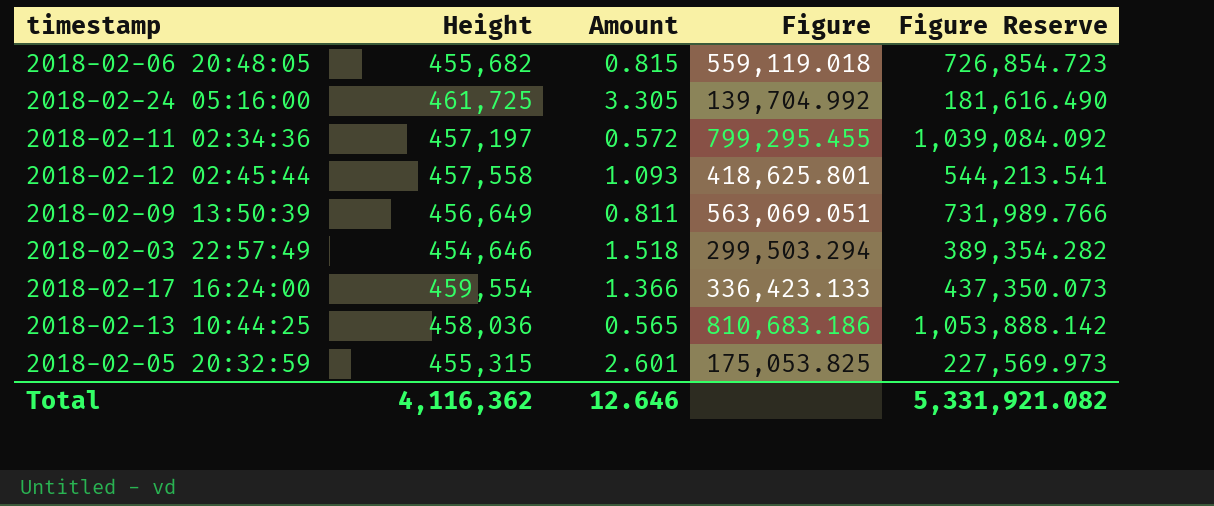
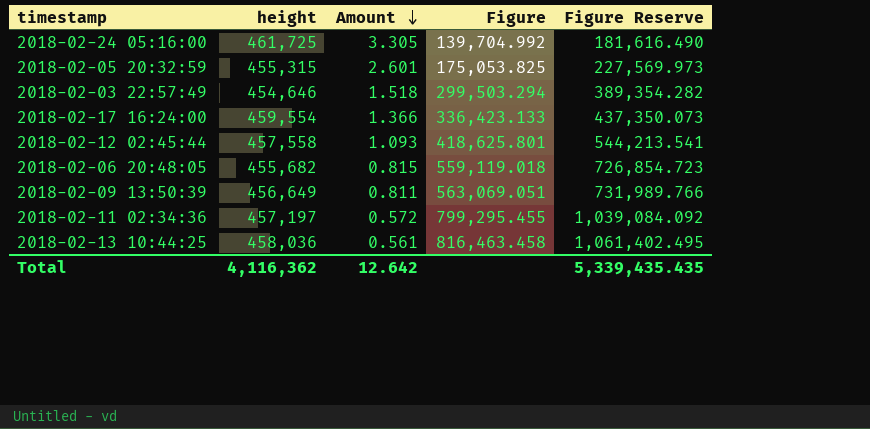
row order: none -> Amount descending
column name: Height -> height
2018-02-13 10:44:25 | Amount: 0.565 -> 0.561
2018-02-13 10:44:25 | Figure: 810,683.186 -> 816,463.458
2018-02-13 10:44:25 | Figure Reserve: 1,053,888.142 -> 1,061,402.495
Total | Amount: 12.646 -> 12.642
Total | Figure Reserve: 5,331,921.082 -> 5,339,435.435

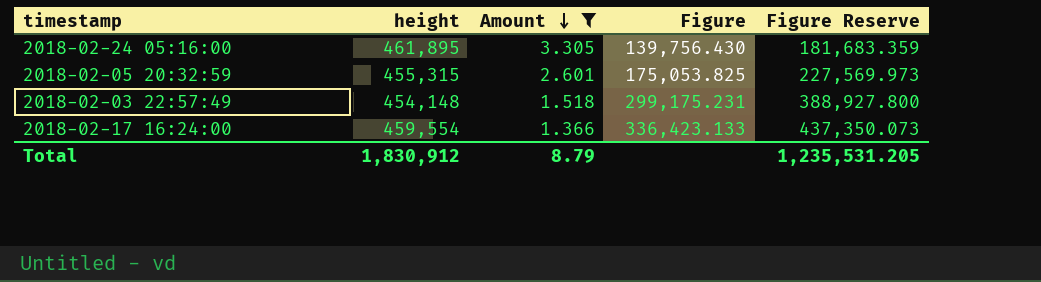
filter: none -> Amount >= 1.366
2018-02-24 05:16:00 | height: 461,725 -> 461,895
2018-02-24 05:16:00 | Figure: 139,704.992 -> 139,756.430
2018-02-24 05:16:00 | Figure Reserve: 181,616.490 -> 181,683.359
2018-02-03 22:57:49 | height: 454,646 -> 454,148
2018-02-03 22:57:49 | Figure: 299,503.294 -> 299,175.231
2018-02-03 22:57:49 | Figure Reserve: 389,354.282 -> 388,927.800
Total | height: 4,116,362 -> 1,830,912
Total | Amount: 12.642 -> 8.79
Total | Figure Reserve: 5,339,435.435 -> 1,235,531.205

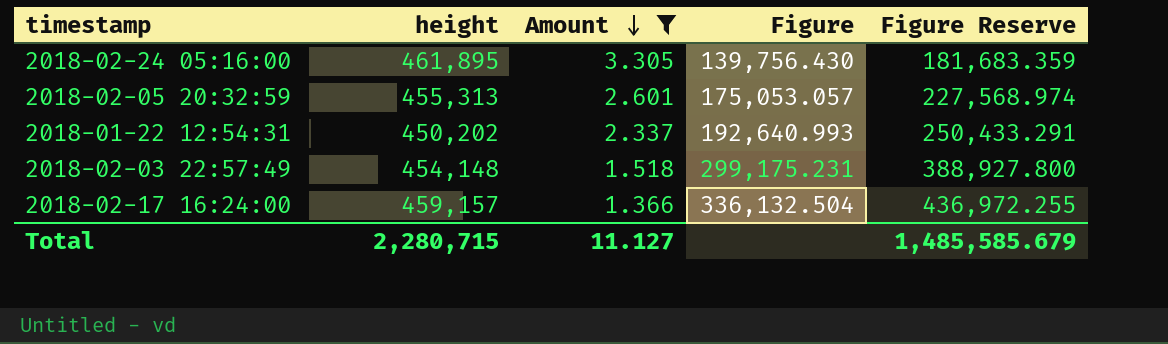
2018-02-05 20:32:59 | height: 455,315 -> 455,313
2018-02-05 20:32:59 | Figure: 175,053.825 -> 175,053.057
2018-02-05 20:32:59 | Figure Reserve: 227,569.973 -> 227,568.974
row 2018-01-22 12:54:31: none -> 450,202 | 2.337 | 192,640.993 | 250,433.291
2018-02-17 16:24:00 | height: 459,554 -> 459,157
2018-02-17 16:24:00 | Figure: 336,423.133 -> 336,132.504
2018-02-17 16:24:00 | Figure Reserve: 437,350.073 -> 436,972.255
Total | height: 1,830,912 -> 2,280,715
Total | Amount: 8.79 -> 11.127
Total | Figure Reserve: 1,235,531.205 -> 1,485,585.679

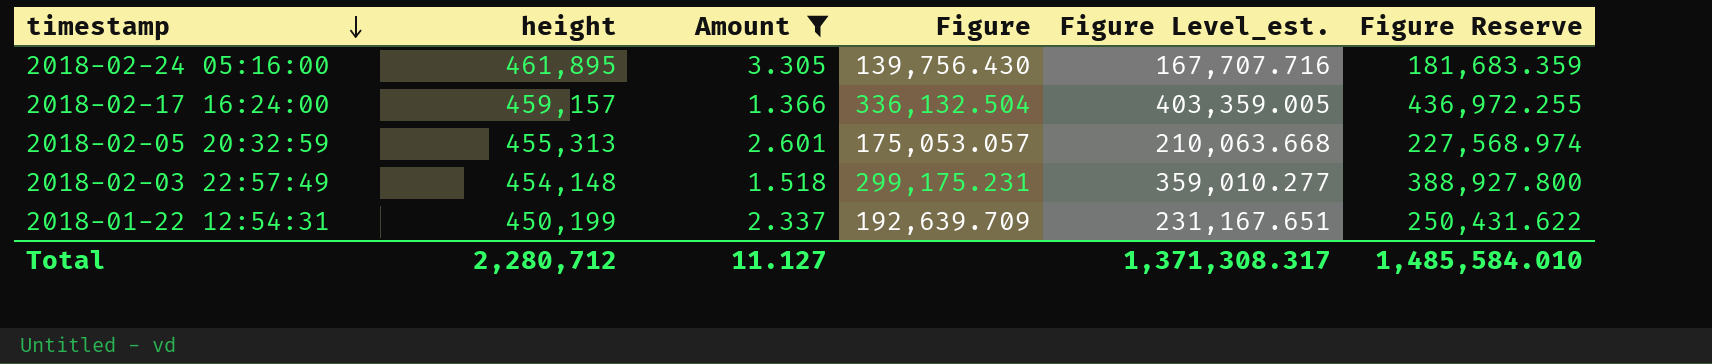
row order: Amount descending -> timestamp descending
column Figure Level_est. | formula: none -> [Figure] * 1.2
2018-01-22 12:54:31 | height: 450,202 -> 450,199
2018-01-22 12:54:31 | Figure: 192,640.993 -> 192,639.709
2018-01-22 12:54:31 | Figure Reserve: 250,433.291 -> 250,431.622
Total | height: 2,280,715 -> 2,280,712
Total | Figure Reserve: 1,485,585.679 -> 1,485,584.010

